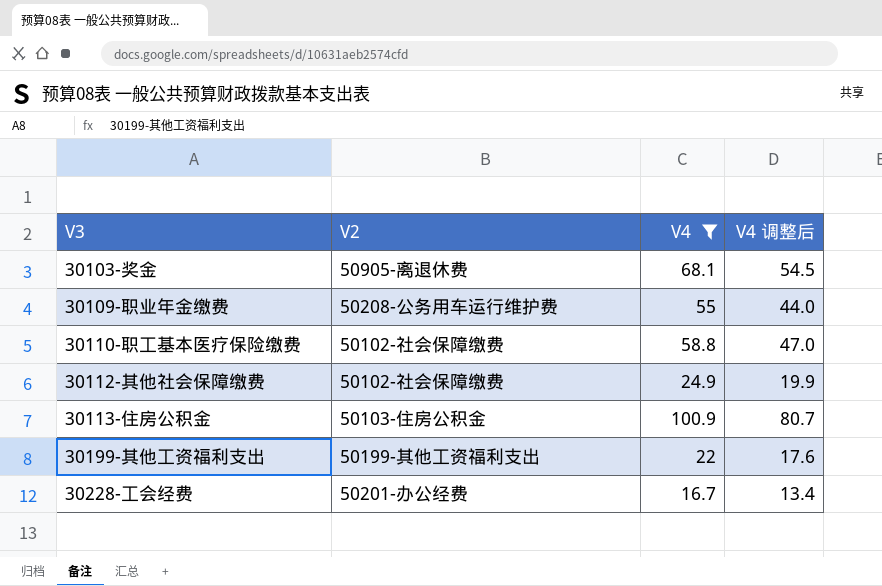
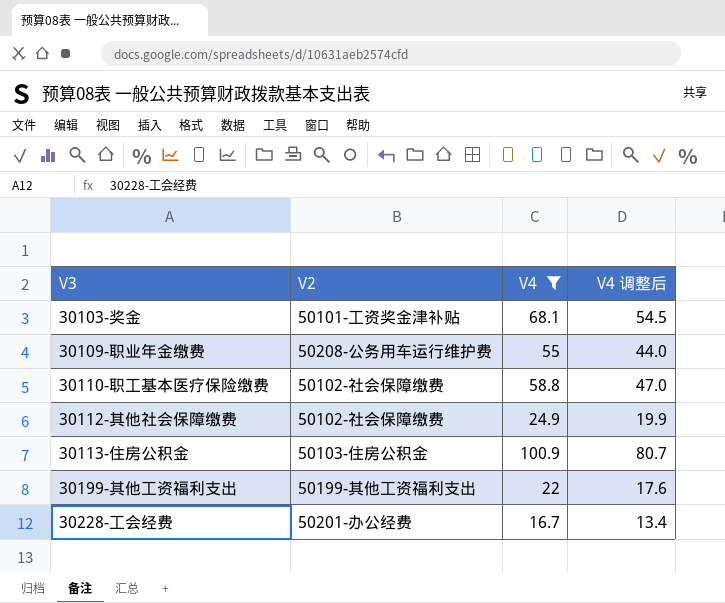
30103-奖金 | V2: 50905-离退休费 -> 50101-工资奖金津补贴

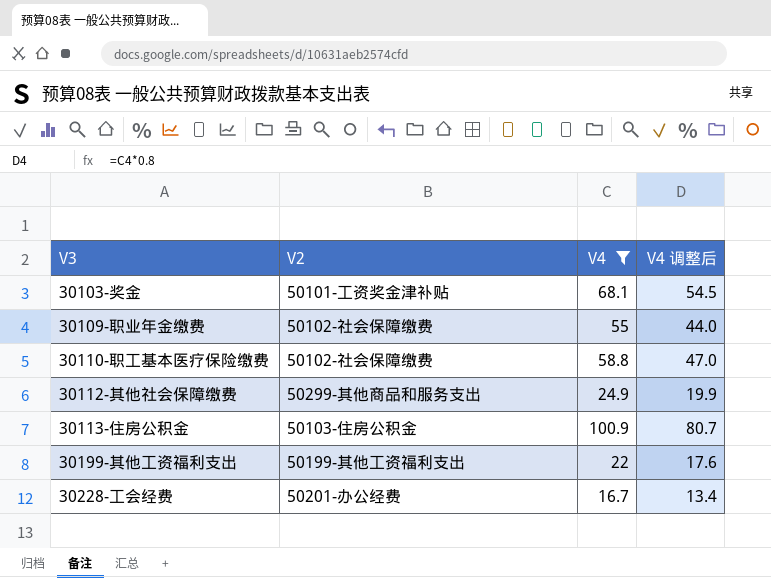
30109-职业年金缴费 | V2: 50208-公务用车运行维护费 -> 50102-社会保障缴费
30112-其他社会保障缴费 | V2: 50102-社会保障缴费 -> 50299-其他商品和服务支出

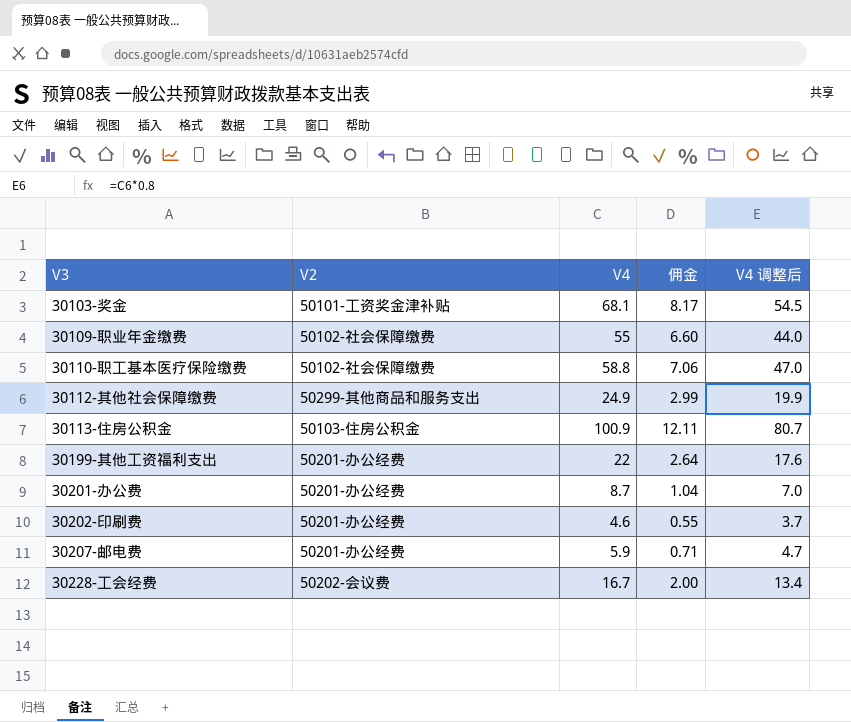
filter: V4 >= 16.7 -> none
column 佣金 | formula: none -> [V4] * 0.12
30199-其他工资福利支出 | V2: 50199-其他工资福利支出 -> 50201-办公经费
30228-工会经费 | V2: 50201-办公经费 -> 50202-会议费

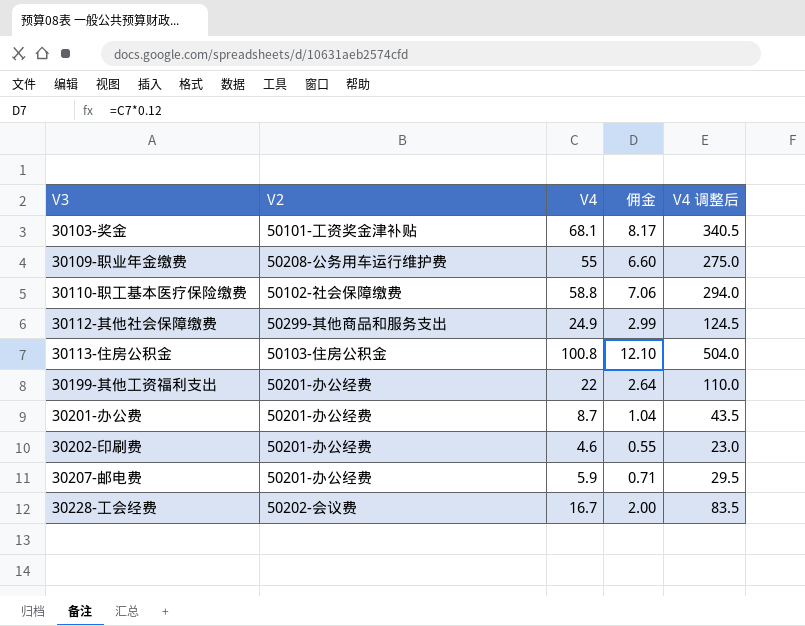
column V4 调整后 | formula: [V4] * 0.8 -> [V4] * 5
30109-职业年金缴费 | V2: 50102-社会保障缴费 -> 50208-公务用车运行维护费
30113-住房公积金 | V4: 100.9 -> 100.8
30113-住房公积金 | 佣金: 12.11 -> 12.10

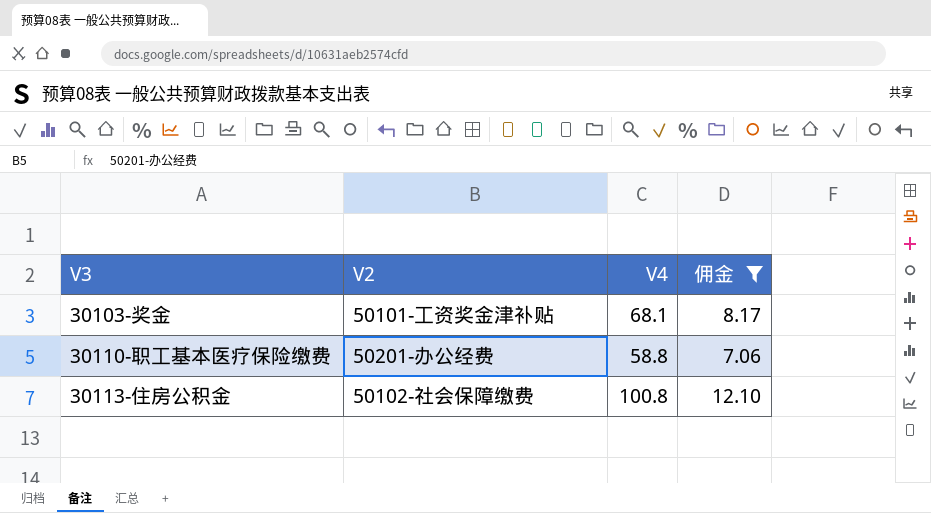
filter: none -> 佣金 >= 7.06
column V4 调整后 | formula: [V4] * 5 -> none
30110-职工基本医疗保险缴费 | V2: 50102-社会保障缴费 -> 50201-办公经费
30113-住房公积金 | V2: 50103-住房公积金 -> 50102-社会保障缴费

